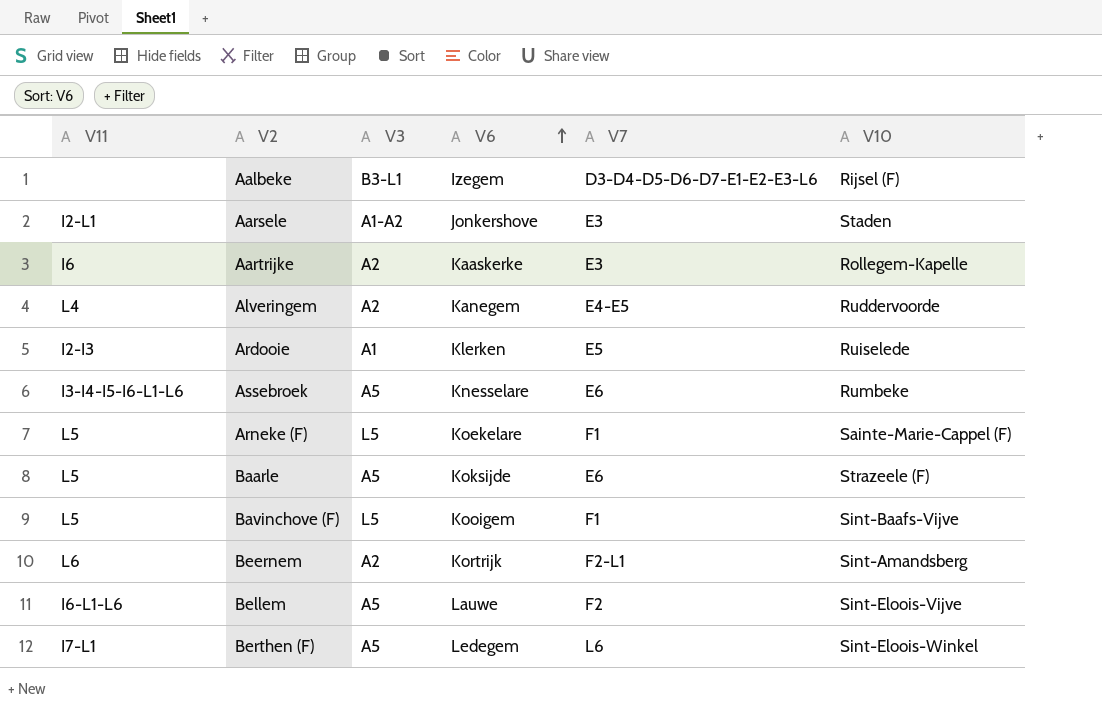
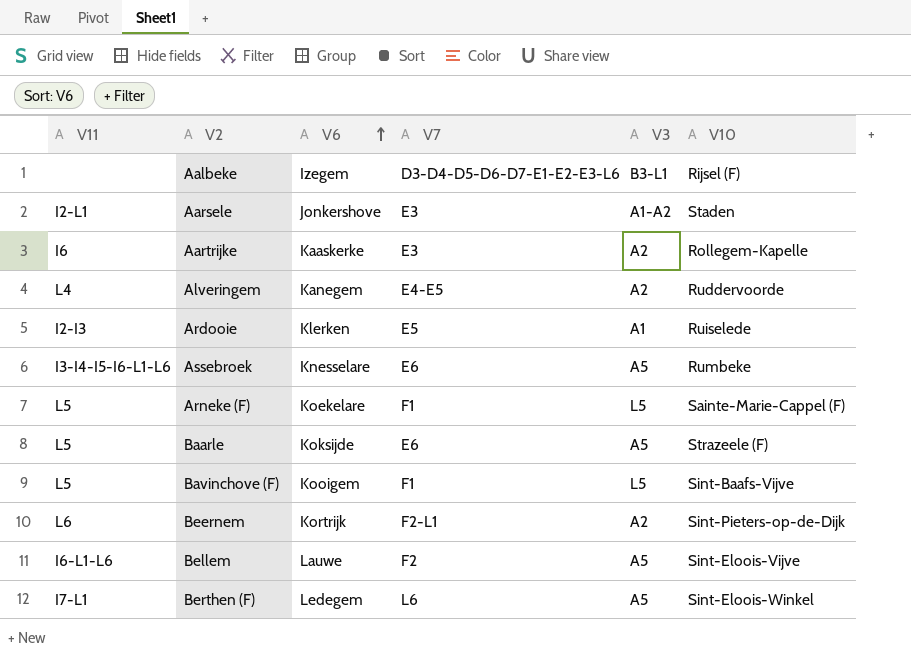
column V3 | position: 3 -> 5
Beernem | V10: Sint-Amandsberg -> Sint-Pieters-op-de-Dijk

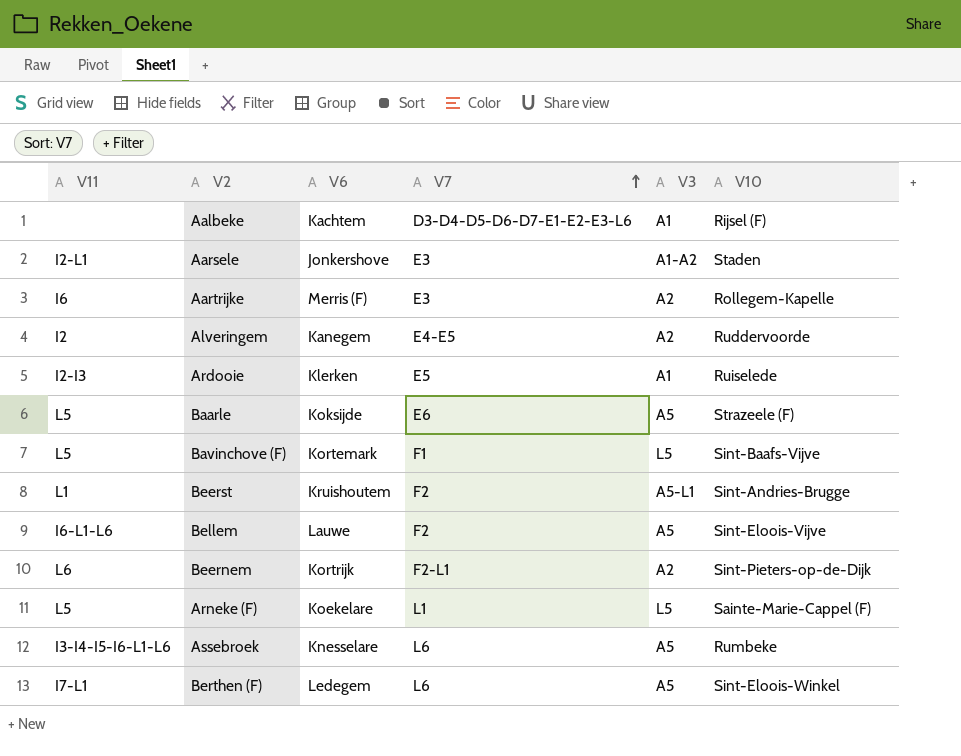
row order: V6 ascending -> V7 ascending
Aalbeke | V6: Izegem -> Kachtem
Aalbeke | V3: B3-L1 -> A1
Aartrijke | V6: Kaaskerke -> Merris (F)
Alveringem | V11: L4 -> I2
Bavinchove (F) | V6: Kooigem -> Kortemark
row Beerst: none -> L1 | Kruishoutem | F2 | A5-L1 | Sint-Andries-Brugge
Arneke (F) | V7: F1 -> L1
Assebroek | V7: E6 -> L6

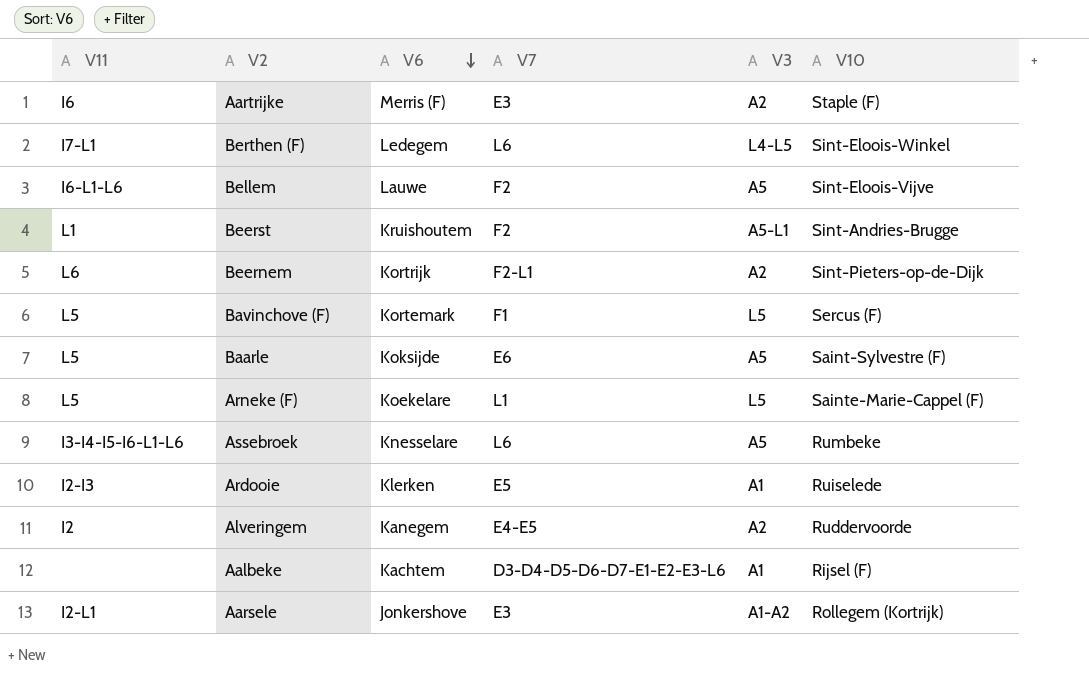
row order: V7 ascending -> V6 descending
Aartrijke | V10: Rollegem-Kapelle -> Staple (F)
Berthen (F) | V3: A5 -> L4-L5
Bavinchove (F) | V10: Sint-Baafs-Vijve -> Sercus (F)
Baarle | V10: Strazeele (F) -> Saint-Sylvestre (F)
Aarsele | V10: Staden -> Rollegem (Kortrijk)

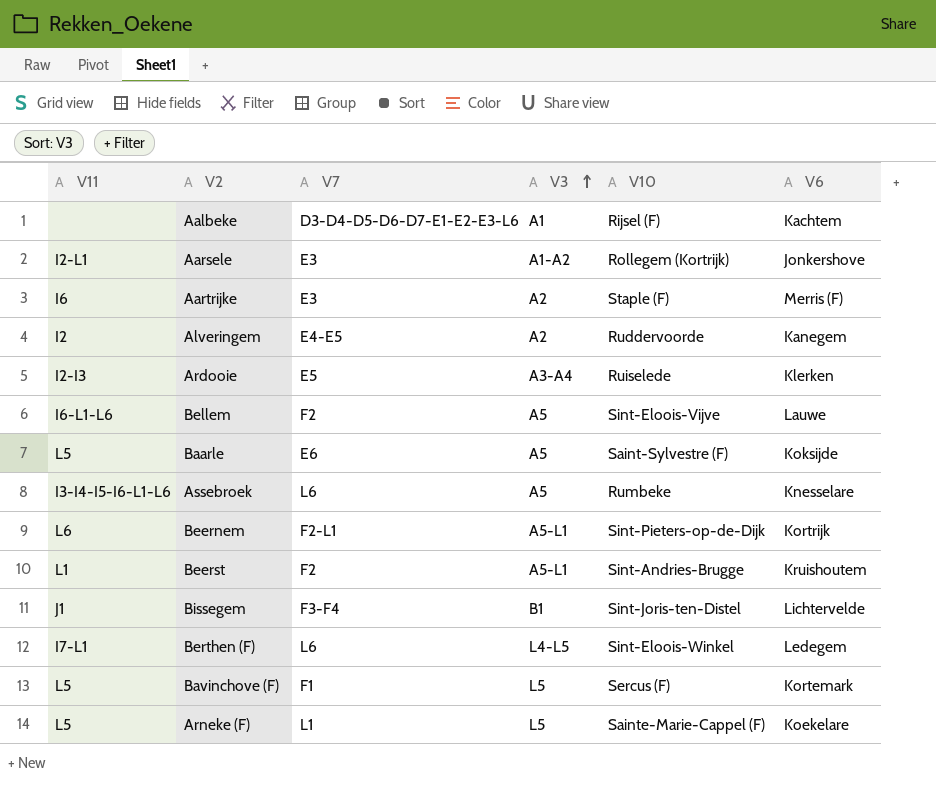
row order: V6 descending -> V3 ascending
column V6 | position: 3 -> 6
Ardooie | V3: A1 -> A3-A4
Beernem | V3: A2 -> A5-L1
row Bissegem: none -> J1 | F3-F4 | B1 | Sint-Joris-ten-Distel | Lichtervelde

